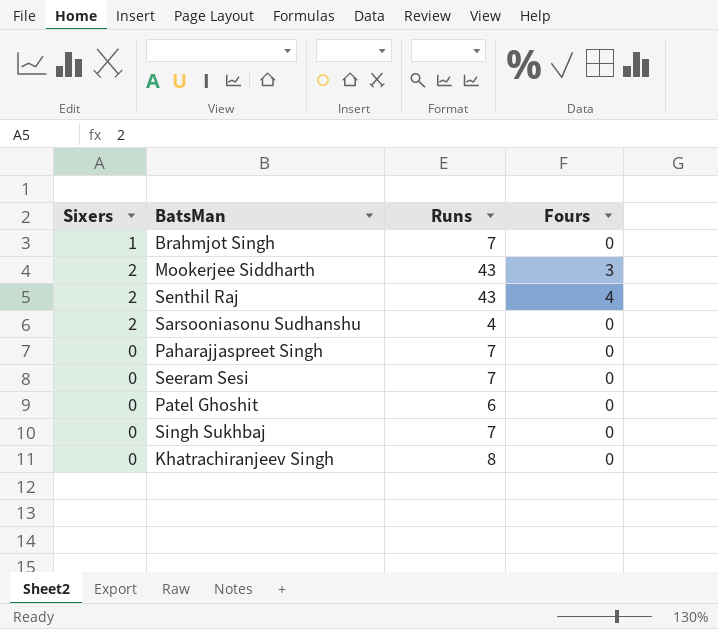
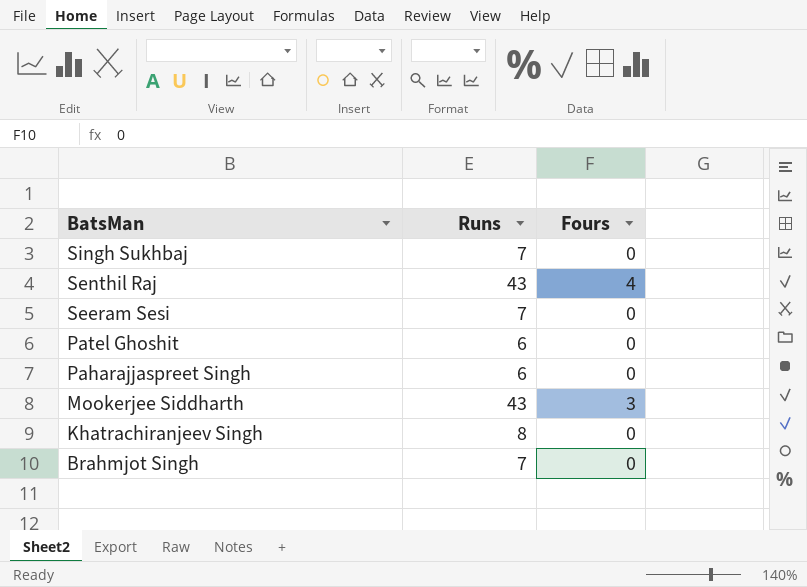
row order: none -> BatsMan descending
column Sixers | position: 1 -> none
row Sarsooniasonu Sudhanshu: 2 | 4 | 0 -> none
Paharajjaspreet Singh | Runs: 7 -> 6

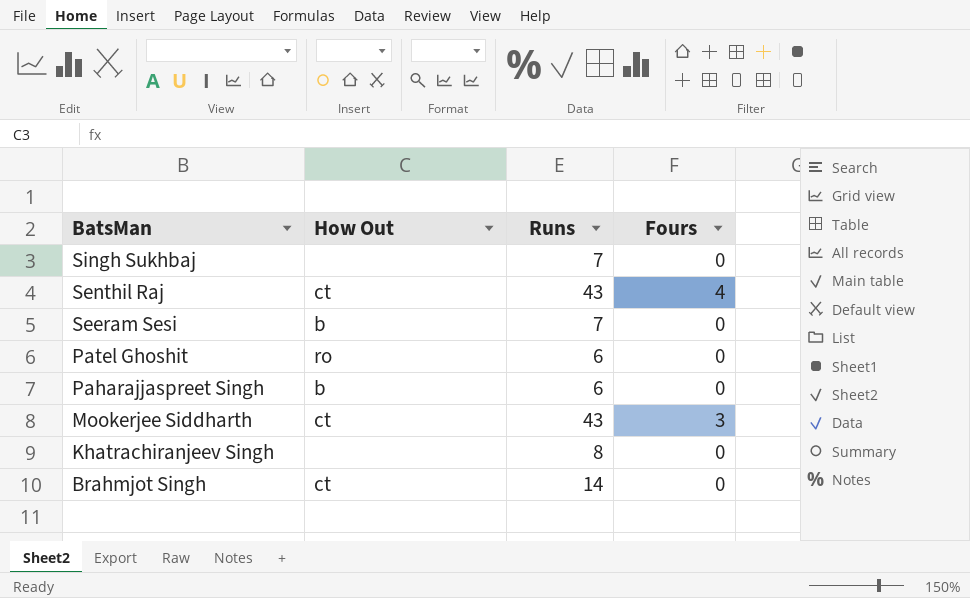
column How Out | position: none -> 2
Brahmjot Singh | Runs: 7 -> 14

